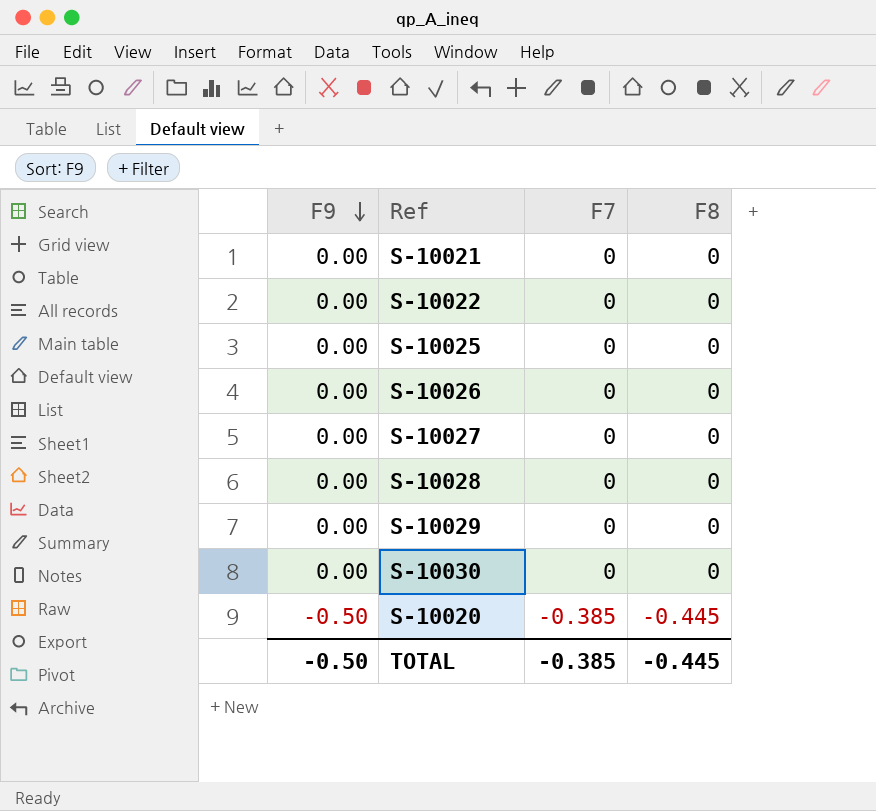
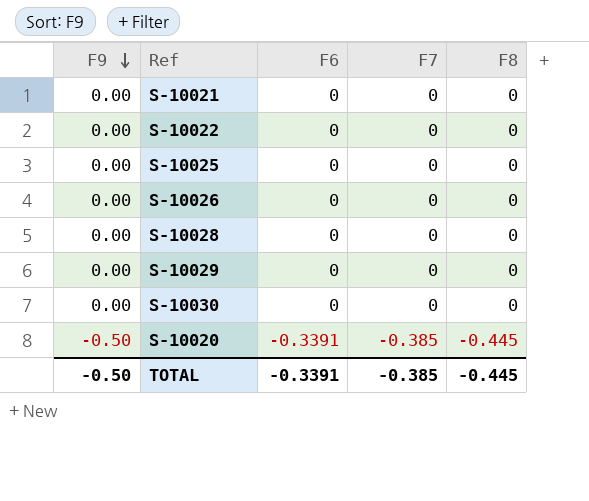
column F6 | position: none -> 3
row S-10027: 0.00 | 0 | 0 -> none

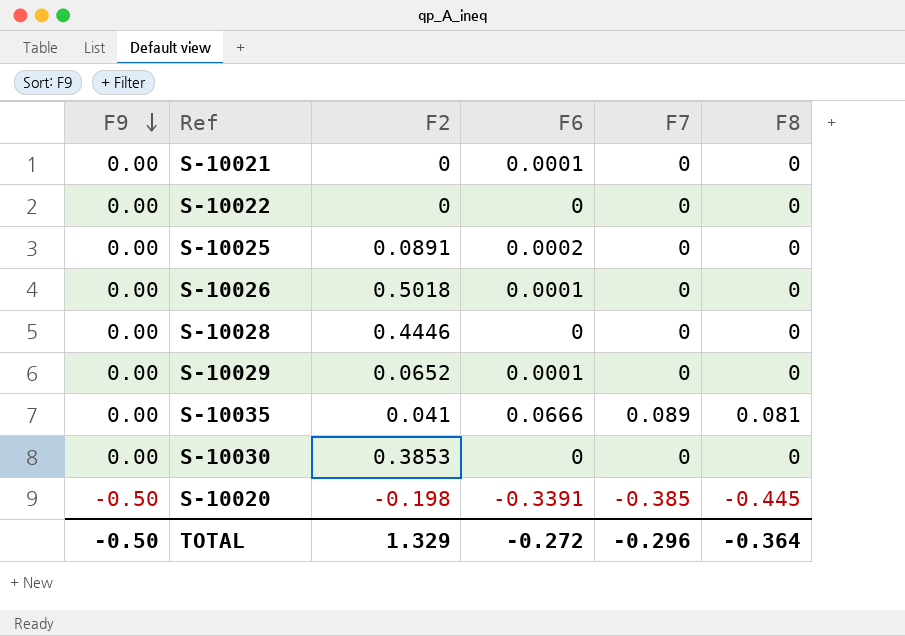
column F2 | position: none -> 3
S-10021 | F6: 0 -> 0.0001
S-10025 | F6: 0 -> 0.0002
S-10026 | F6: 0 -> 0.0001
S-10029 | F6: 0 -> 0.0001
row S-10035: none -> 0.00 | 0.041 | 0.0666 | 0.089 | 0.081
TOTAL | F6: -0.3391 -> -0.272
TOTAL | F7: -0.385 -> -0.296
TOTAL | F8: -0.445 -> -0.364

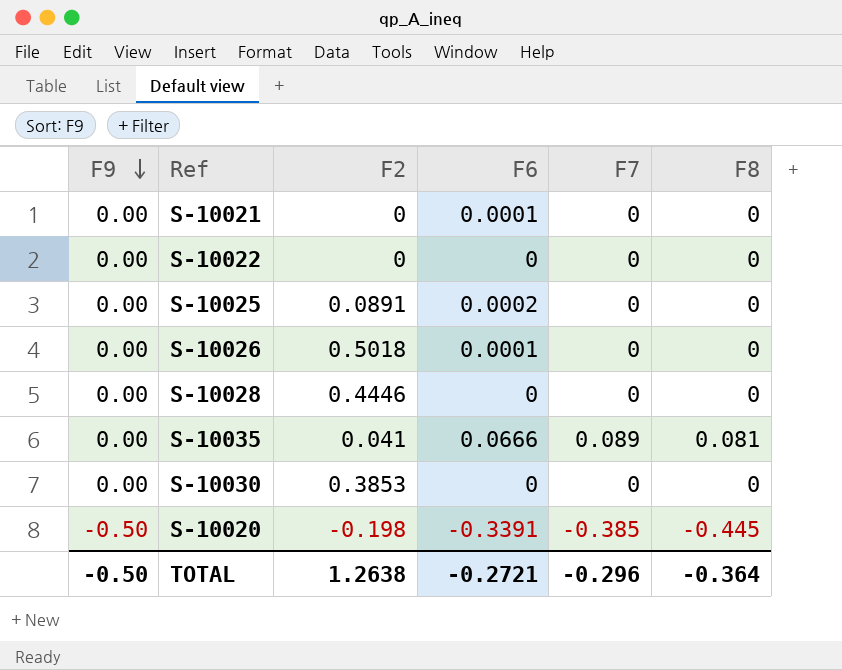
row S-10029: 0.00 | 0.0652 | 0.0001 | 0 | 0 -> none
TOTAL | F2: 1.329 -> 1.2638
TOTAL | F6: -0.272 -> -0.2721

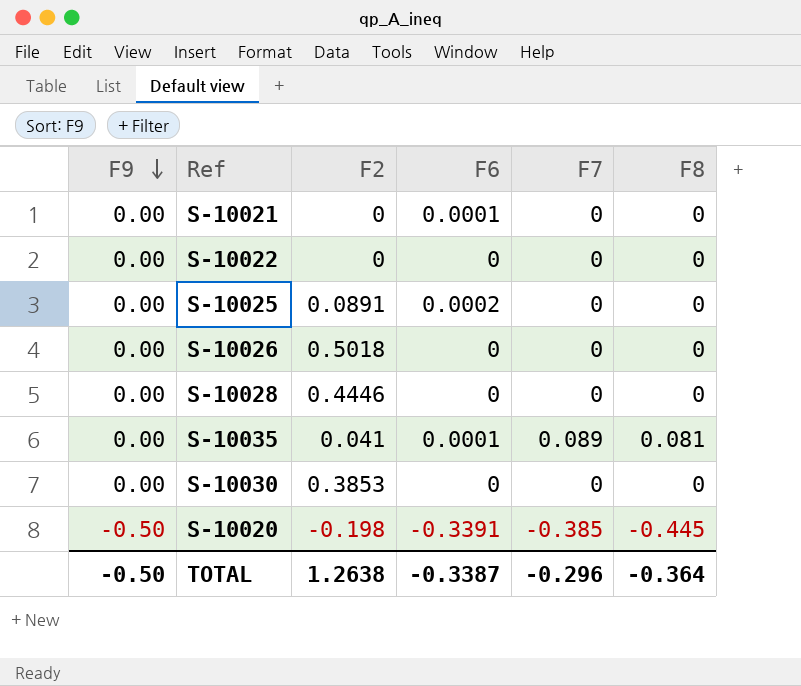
S-10026 | F6: 0.0001 -> 0
S-10035 | F6: 0.0666 -> 0.0001
TOTAL | F6: -0.2721 -> -0.3387

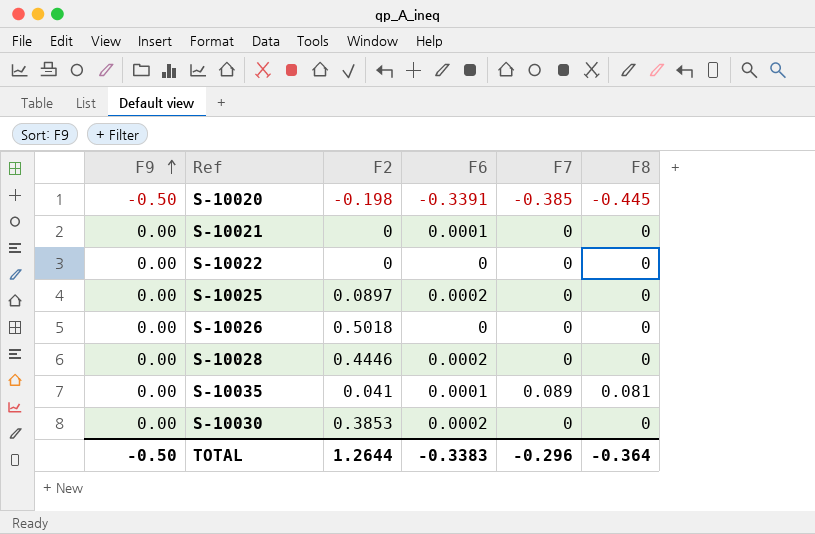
row order: F9 descending -> F9 ascending
S-10025 | F2: 0.0891 -> 0.0897
S-10028 | F6: 0 -> 0.0002
S-10030 | F6: 0 -> 0.0002
TOTAL | F2: 1.2638 -> 1.2644
TOTAL | F6: -0.3387 -> -0.3383

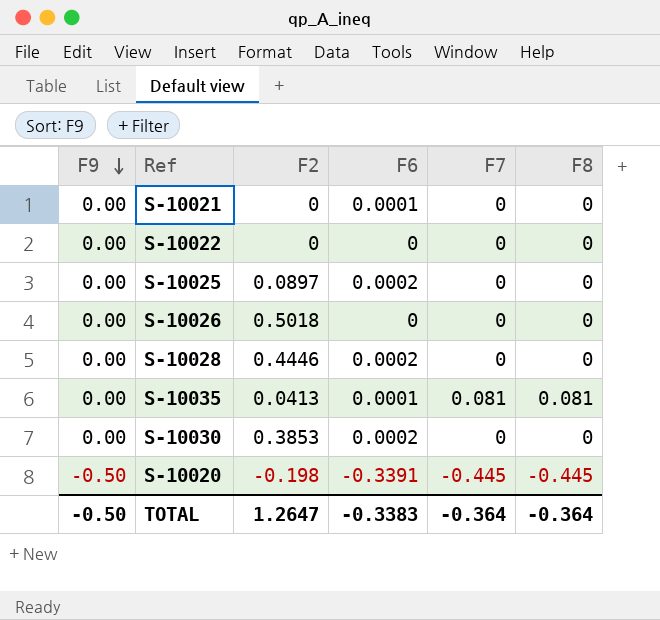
row order: F9 ascending -> F9 descending
S-10035 | F2: 0.041 -> 0.0413
S-10035 | F7: 0.089 -> 0.081
S-10020 | F7: -0.385 -> -0.445
TOTAL | F2: 1.2644 -> 1.2647
TOTAL | F7: -0.296 -> -0.364

